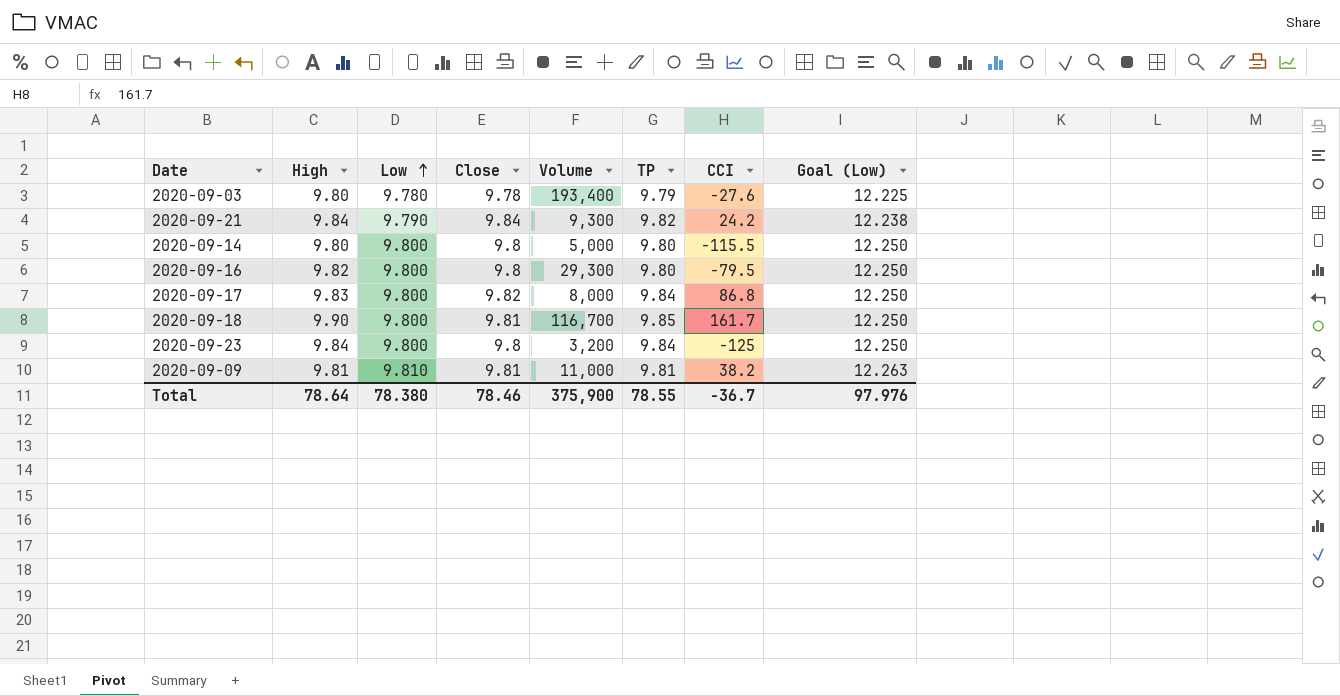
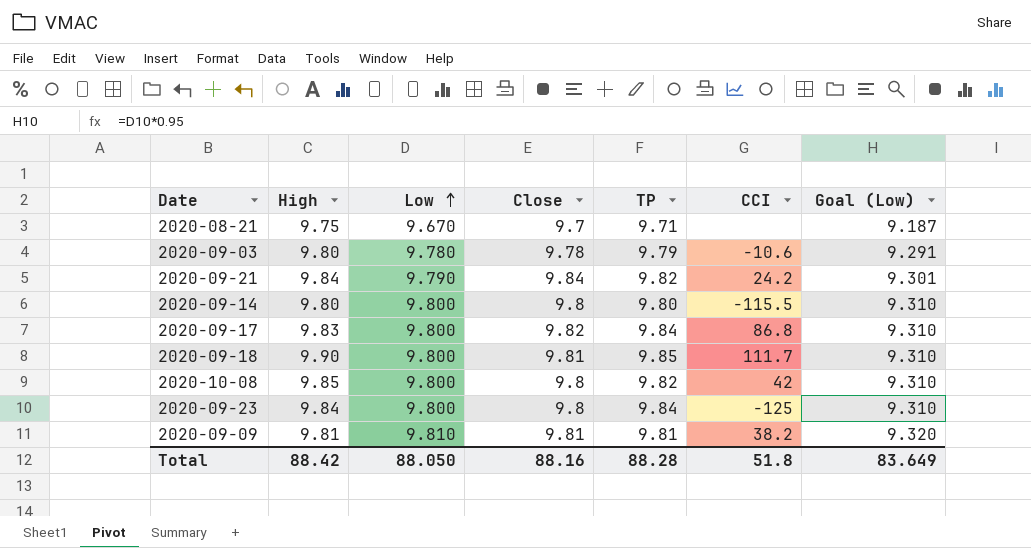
column Volume | position: 5 -> none
column Goal (Low) | formula: [Low] * 1.25 -> [Low] * 0.95
row 2020-09-16: 9.82 | 9.800 | 9.8 | 29,300 | 9.80 | -79.5 | 12.250 -> none
row 2020-08-21: none -> 9.75 | 9.670 | 9.7 | 9.71 | none | 9.187
2020-09-03 | CCI: -27.6 -> -10.6
2020-09-18 | CCI: 161.7 -> 111.7
row 2020-10-08: none -> 9.85 | 9.800 | 9.8 | 9.82 | 42 | 9.310
Total | High: 78.64 -> 88.42
Total | Low: 78.380 -> 88.050
Total | Close: 78.46 -> 88.16
Total | TP: 78.55 -> 88.28
Total | CCI: -36.7 -> 51.8
Total | Goal (Low): 97.976 -> 83.649

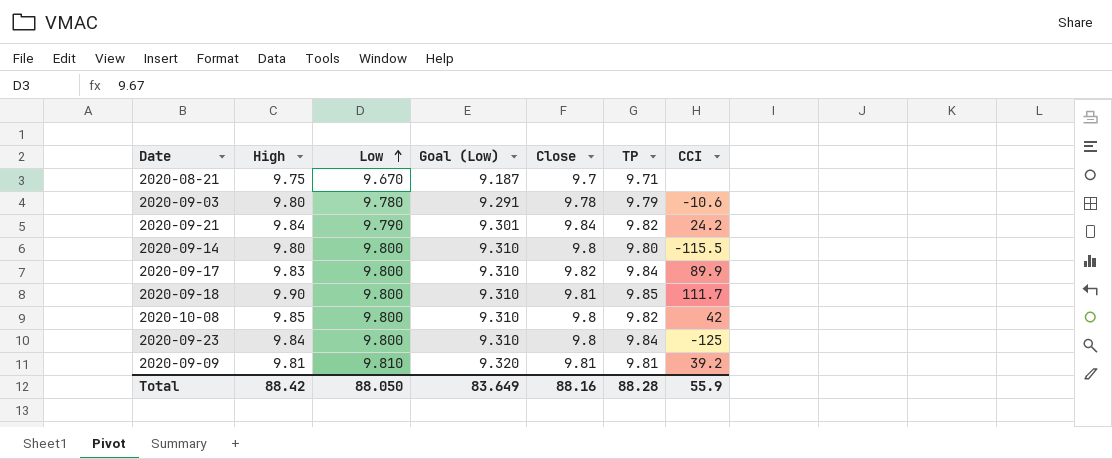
column Goal (Low) | position: 7 -> 4
2020-09-17 | CCI: 86.8 -> 89.9
2020-09-09 | CCI: 38.2 -> 39.2
Total | CCI: 51.8 -> 55.9

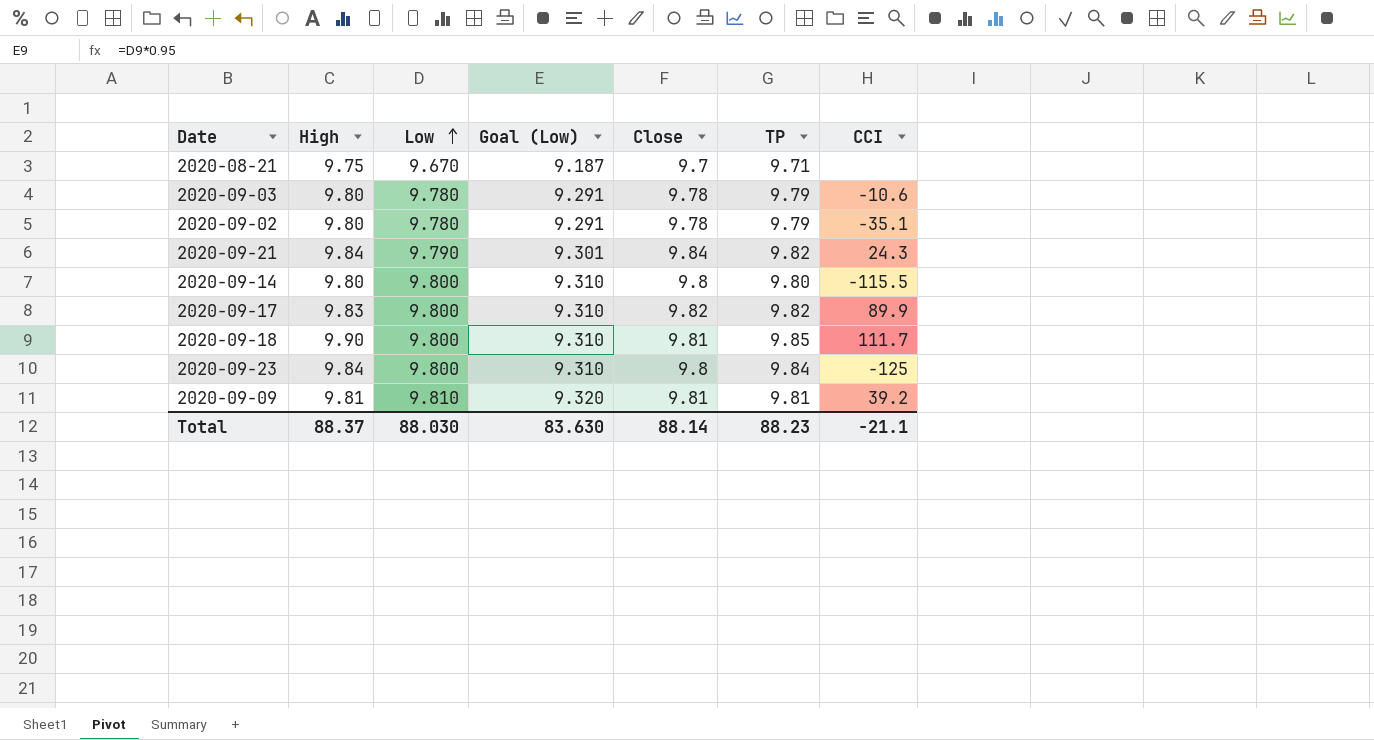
row 2020-10-08: 9.85 | 9.800 | 9.310 | 9.8 | 9.82 | 42 -> none
row 2020-09-02: none -> 9.80 | 9.780 | 9.291 | 9.78 | 9.79 | -35.1
2020-09-21 | CCI: 24.2 -> 24.3
2020-09-17 | TP: 9.84 -> 9.82
Total | High: 88.42 -> 88.37
Total | Low: 88.050 -> 88.030
Total | Goal (Low): 83.649 -> 83.630
Total | Close: 88.16 -> 88.14
Total | TP: 88.28 -> 88.23
Total | CCI: 55.9 -> -21.1

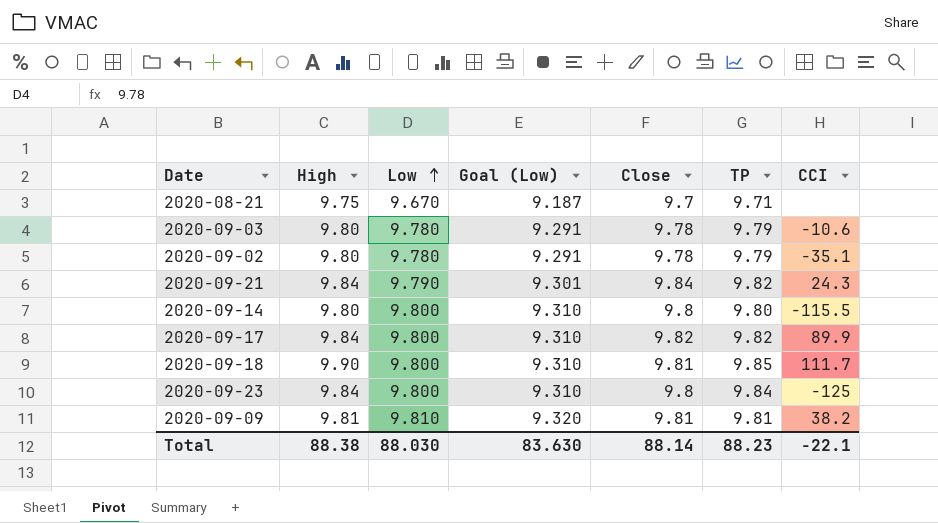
2020-09-17 | High: 9.83 -> 9.84
2020-09-09 | CCI: 39.2 -> 38.2
Total | High: 88.37 -> 88.38
Total | CCI: -21.1 -> -22.1

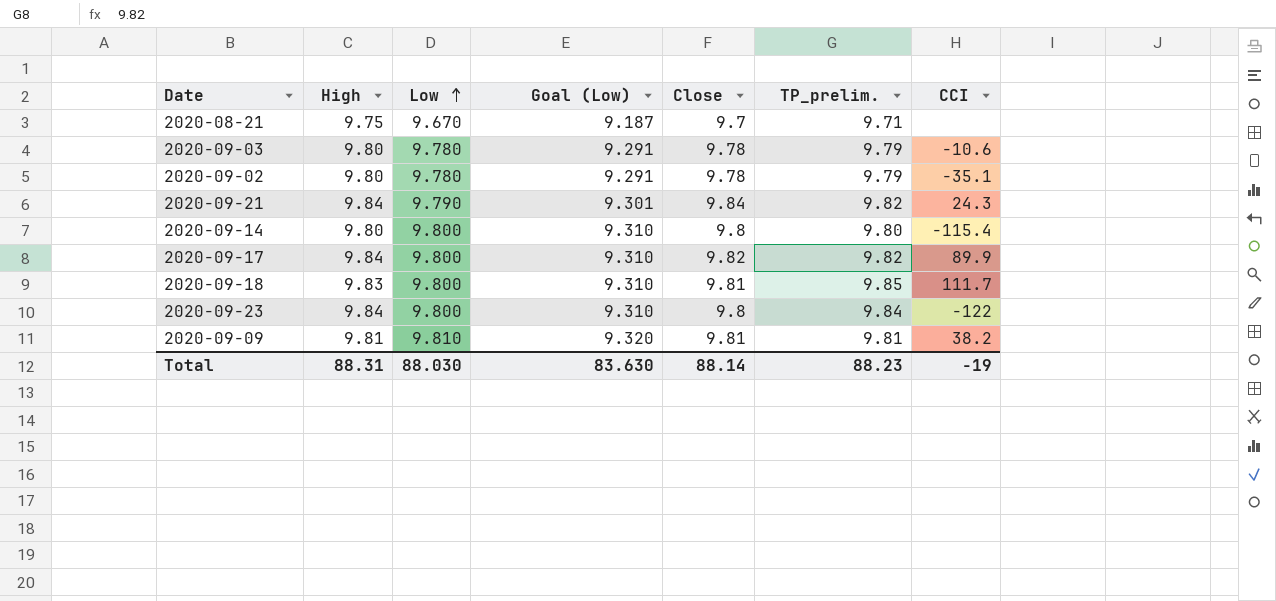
column name: TP -> TP_prelim.
2020-09-14 | CCI: -115.5 -> -115.4
2020-09-18 | High: 9.90 -> 9.83
2020-09-23 | CCI: -125 -> -122
Total | High: 88.38 -> 88.31
Total | CCI: -22.1 -> -19

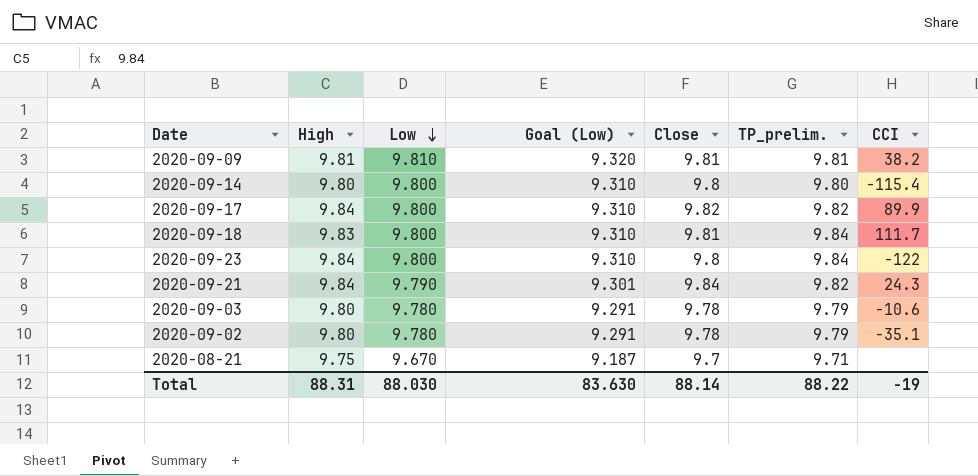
row order: Low ascending -> Low descending
2020-09-18 | TP_prelim.: 9.85 -> 9.84
Total | TP_prelim.: 88.23 -> 88.22

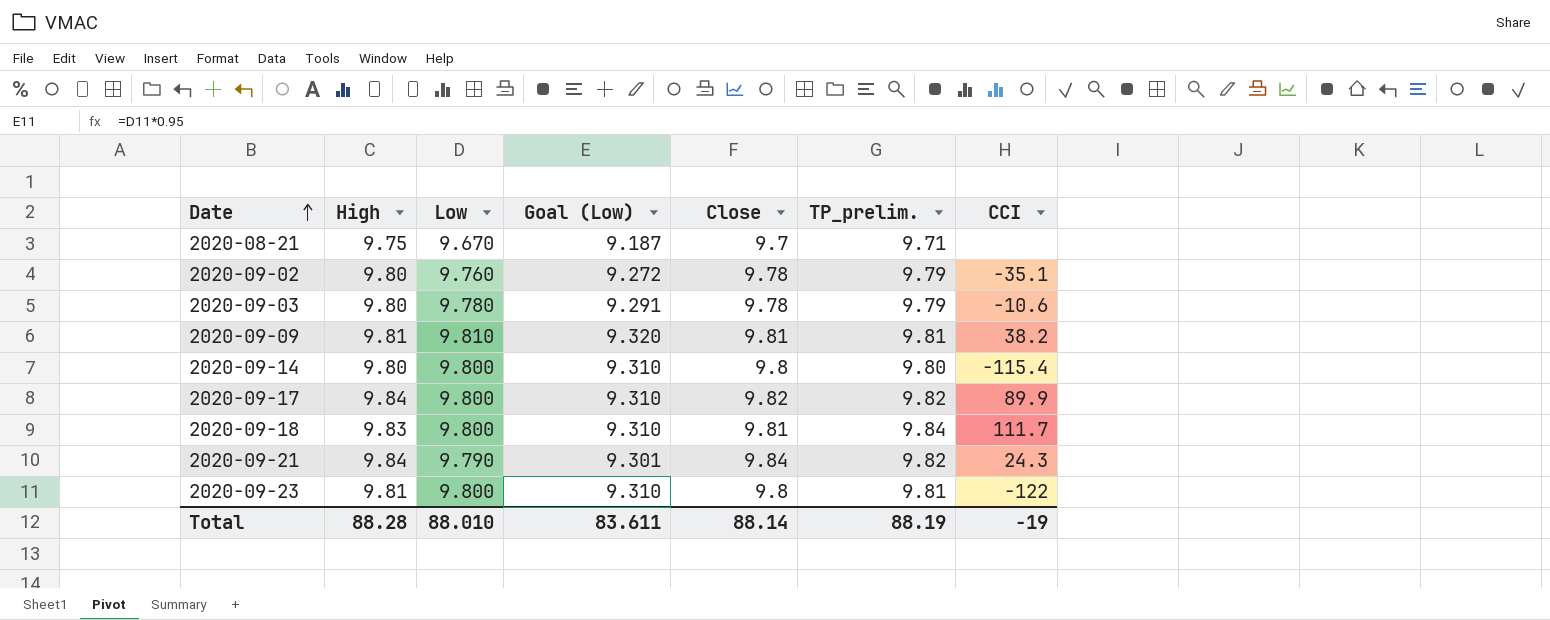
row order: Low descending -> Date ascending
2020-09-02 | Low: 9.780 -> 9.760
2020-09-02 | Goal (Low): 9.291 -> 9.272
2020-09-23 | High: 9.84 -> 9.81
2020-09-23 | TP_prelim.: 9.84 -> 9.81
Total | High: 88.31 -> 88.28
Total | Low: 88.030 -> 88.010
Total | Goal (Low): 83.630 -> 83.611
Total | TP_prelim.: 88.22 -> 88.19

